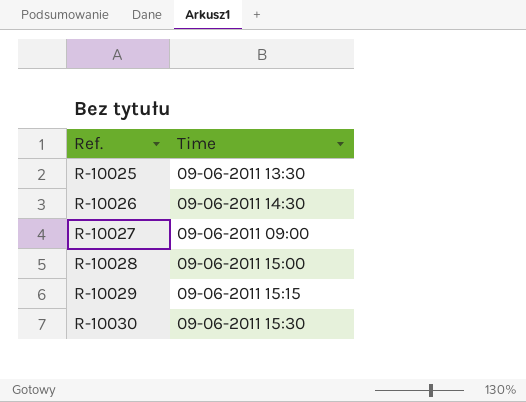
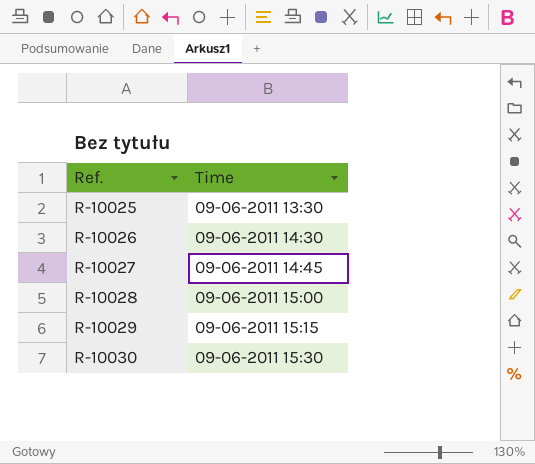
R-10027 | Time: 09-06-2011 09:00 -> 09-06-2011 14:45

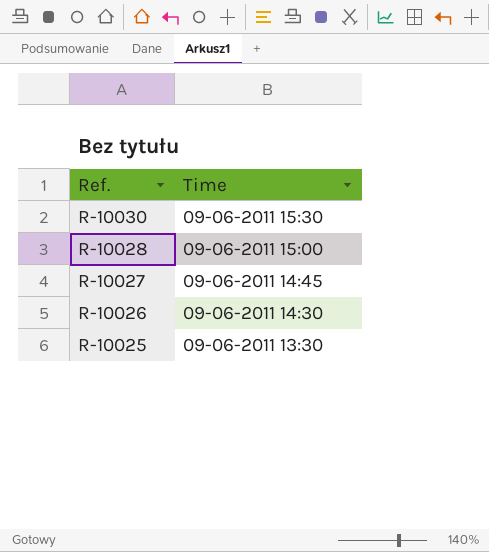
row order: Ref. ascending -> Ref. descending
row R-10029: 09-06-2011 15:15 -> none

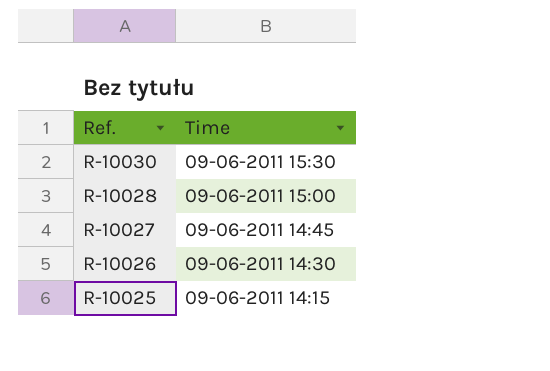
R-10025 | Time: 09-06-2011 13:30 -> 09-06-2011 14:15

